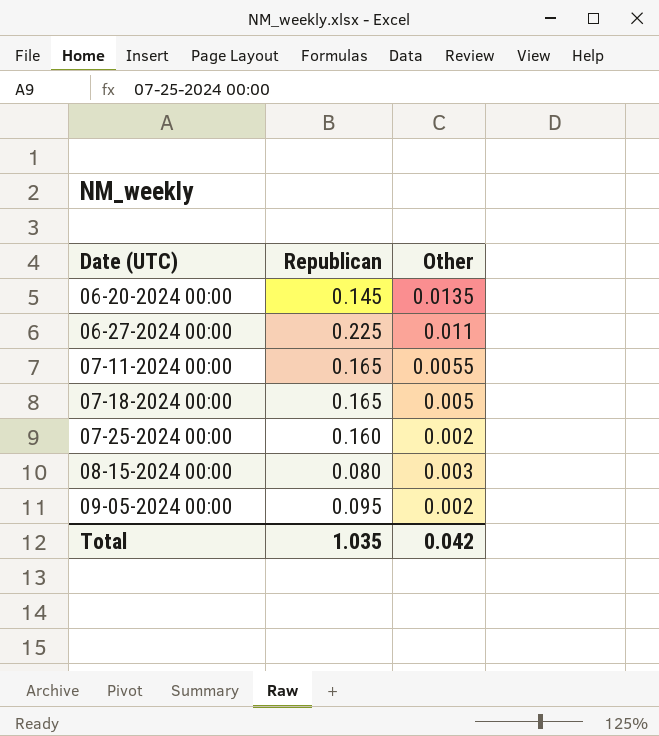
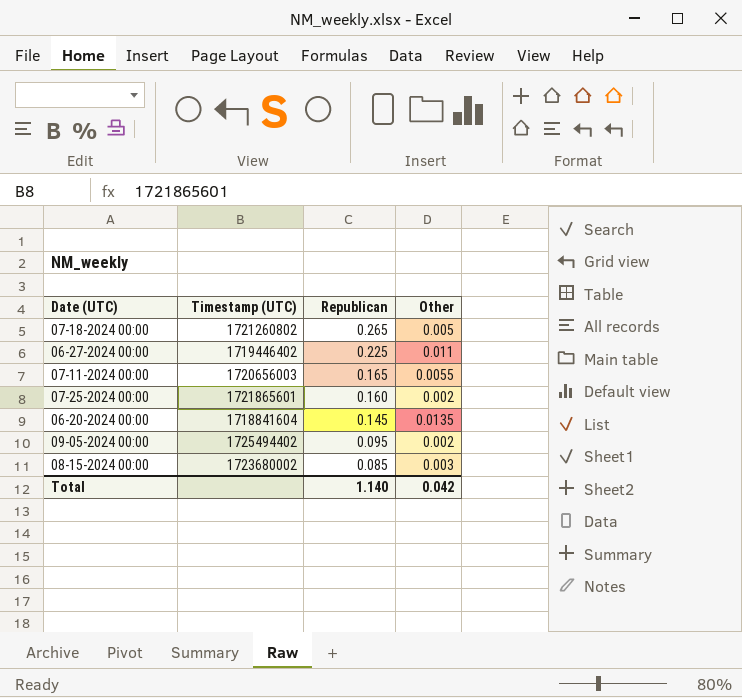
row order: Date (UTC) ascending -> Republican descending
column Timestamp (UTC) | position: none -> 2
07-18-2024 00:00 | Republican: 0.165 -> 0.265
08-15-2024 00:00 | Republican: 0.080 -> 0.085
Total | Republican: 1.035 -> 1.140

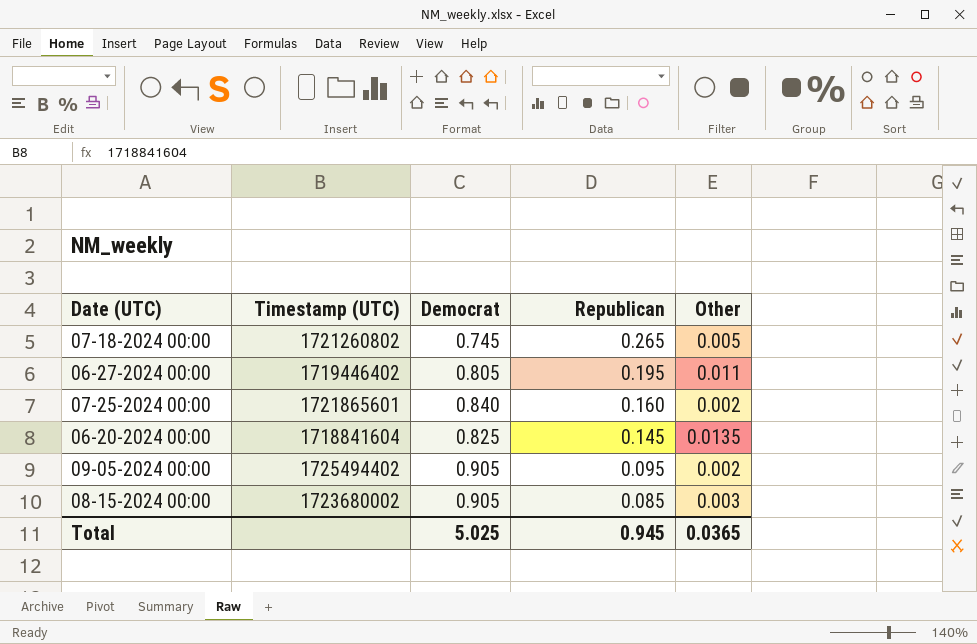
column Democrat | position: none -> 3
row 07-11-2024 00:00: 1720656003 | 0.165 | 0.0055 -> none
06-27-2024 00:00 | Republican: 0.225 -> 0.195
Total | Republican: 1.140 -> 0.945
Total | Other: 0.042 -> 0.0365

